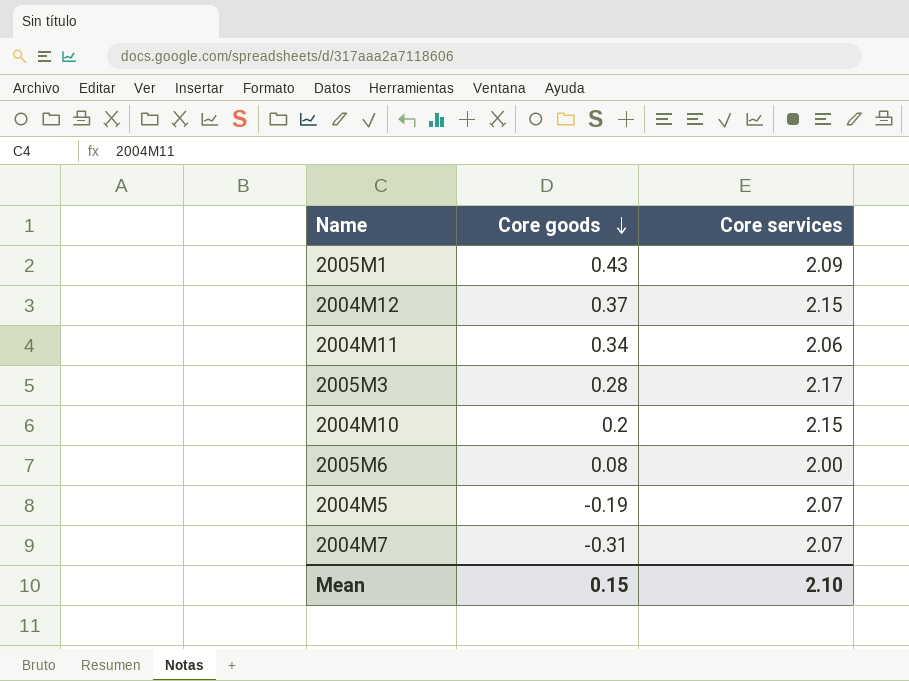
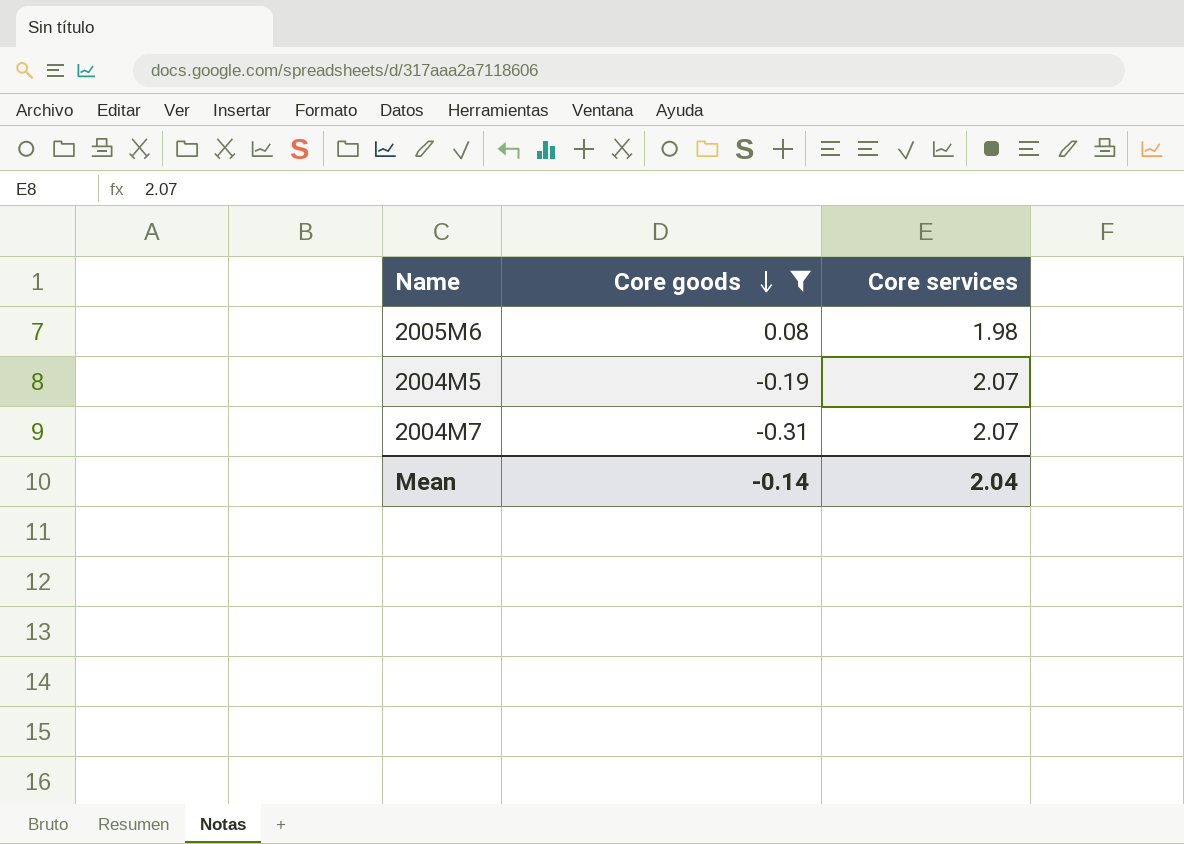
filter: none -> Core goods <= 0.08
2005M6 | Core services: 2.00 -> 1.98
Mean | Core goods: 0.15 -> -0.14
Mean | Core services: 2.10 -> 2.04

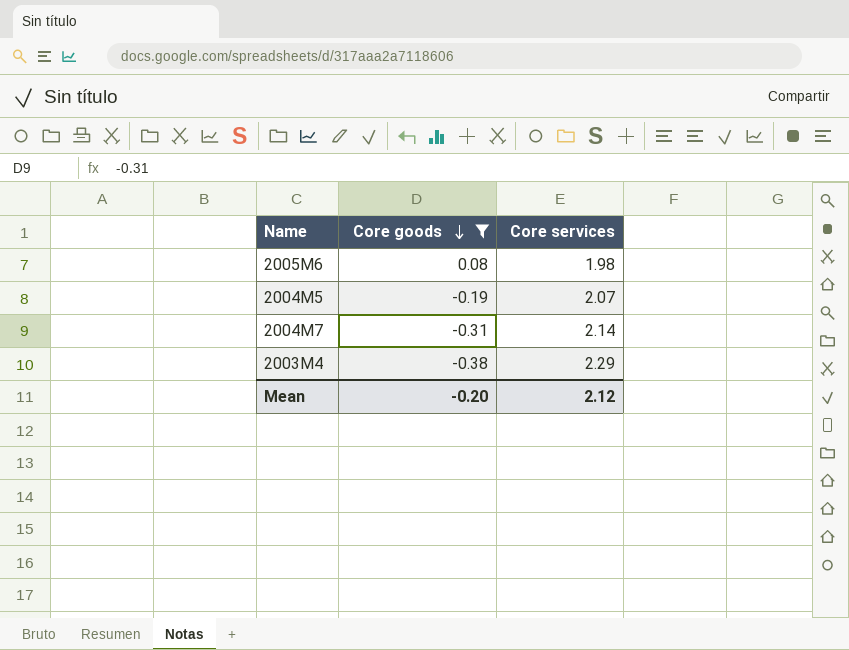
2004M7 | Core services: 2.07 -> 2.14
row 2003M4: none -> -0.38 | 2.29
Mean | Core goods: -0.14 -> -0.20
Mean | Core services: 2.04 -> 2.12

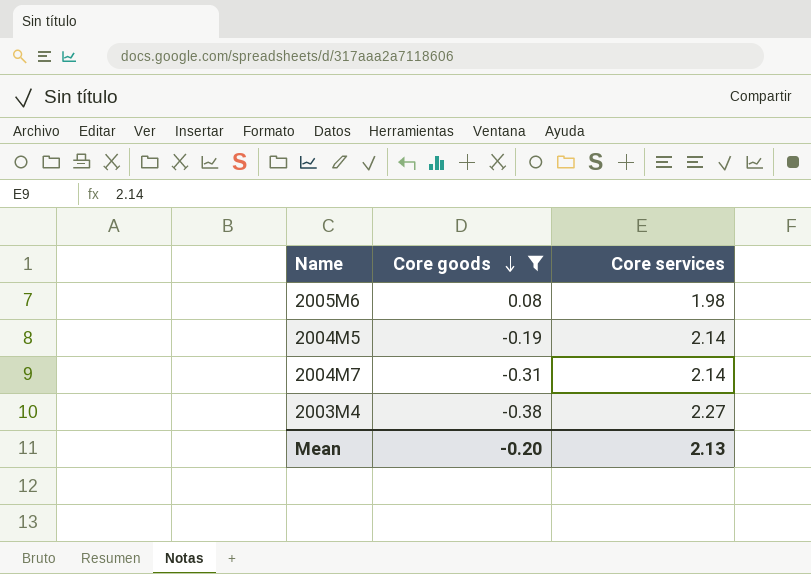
2004M5 | Core services: 2.07 -> 2.14
2003M4 | Core services: 2.29 -> 2.27
Mean | Core services: 2.12 -> 2.13

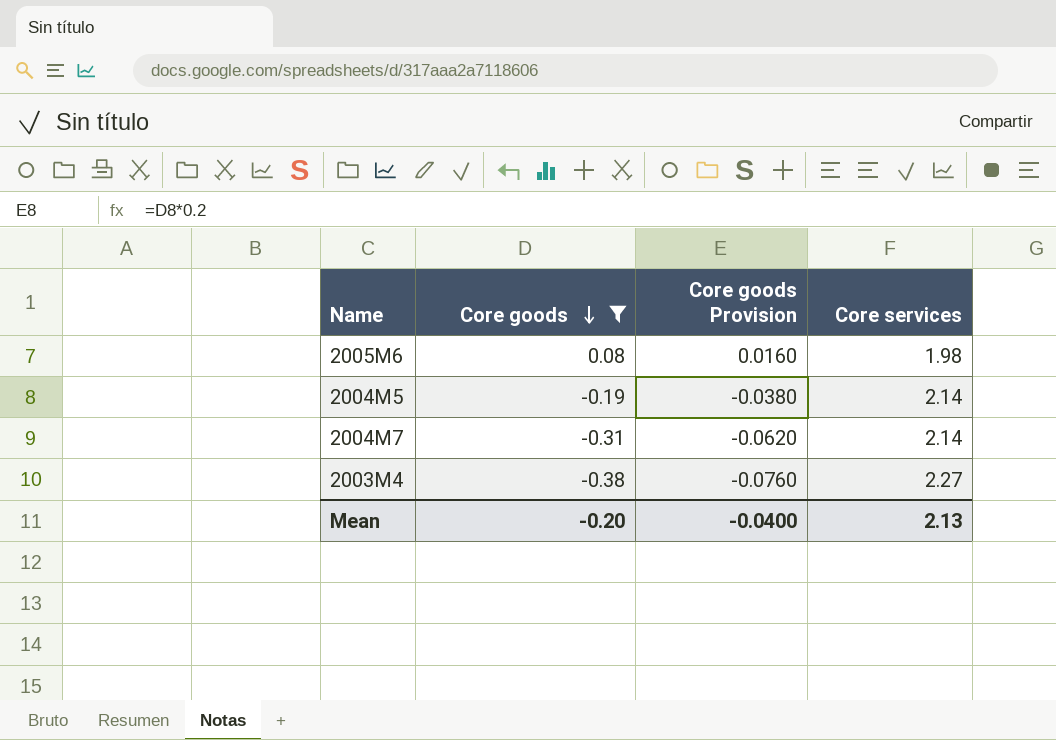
column Core goods Provision | formula: none -> [Core goods] * 0.2

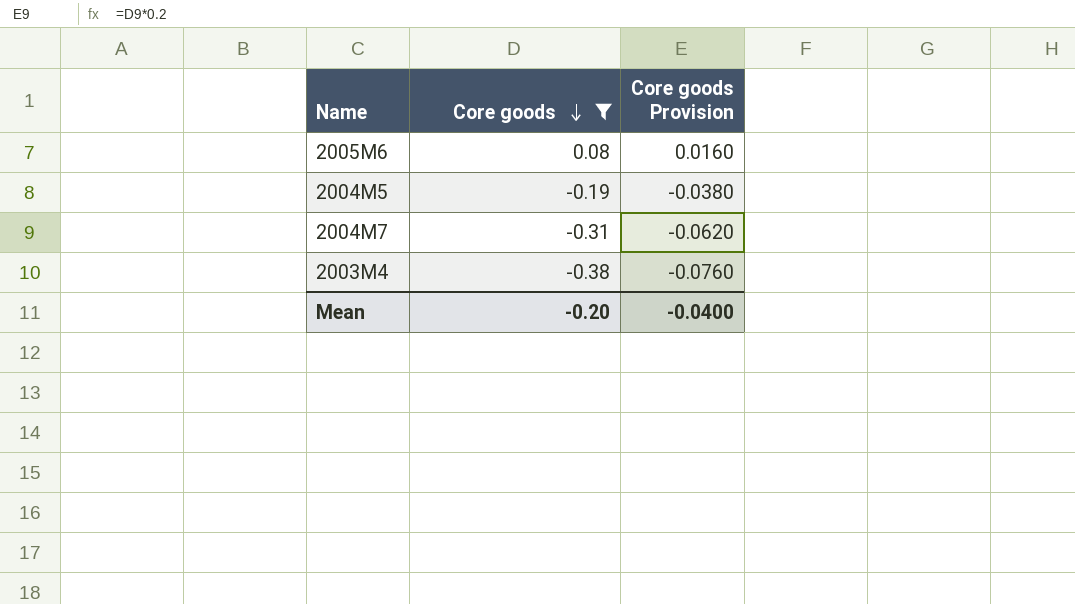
column Core services | position: 4 -> none

